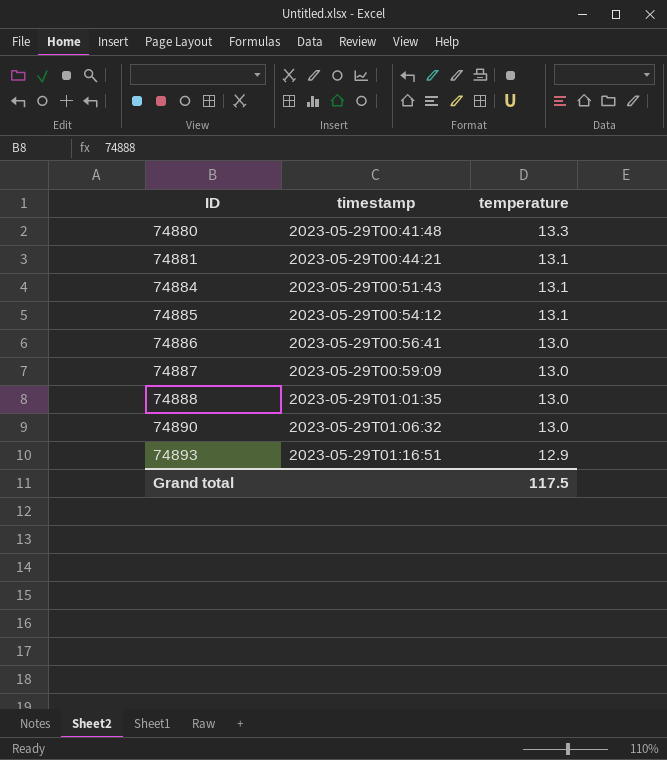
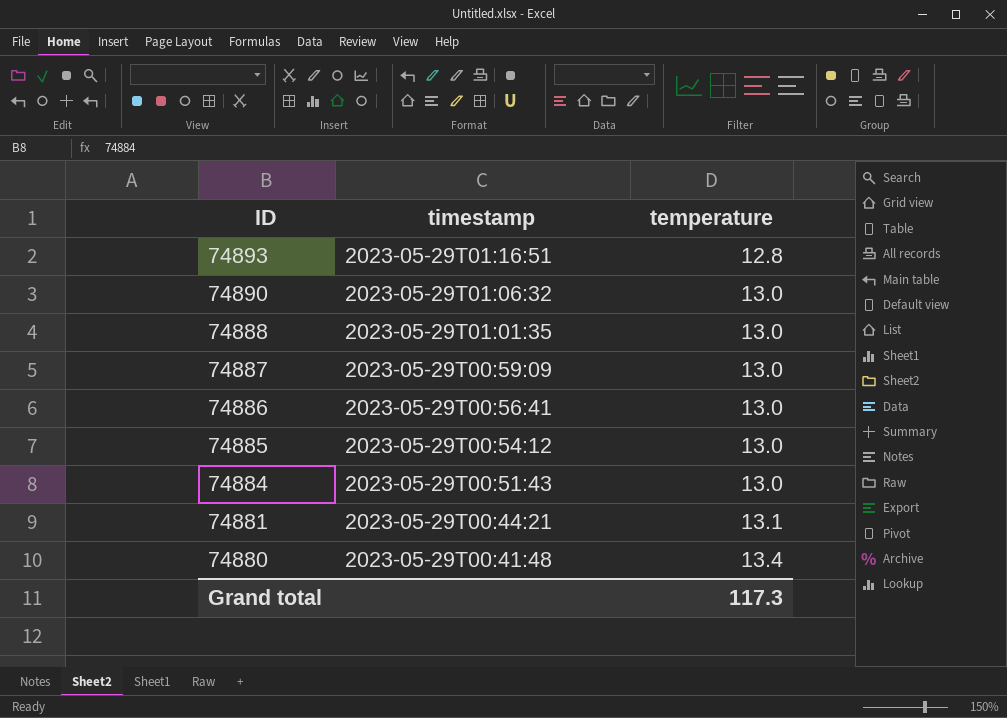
row order: ID ascending -> ID descending
74893 | temperature: 12.9 -> 12.8
74885 | temperature: 13.1 -> 13.0
74884 | temperature: 13.1 -> 13.0
74880 | temperature: 13.3 -> 13.4
Grand total | temperature: 117.5 -> 117.3

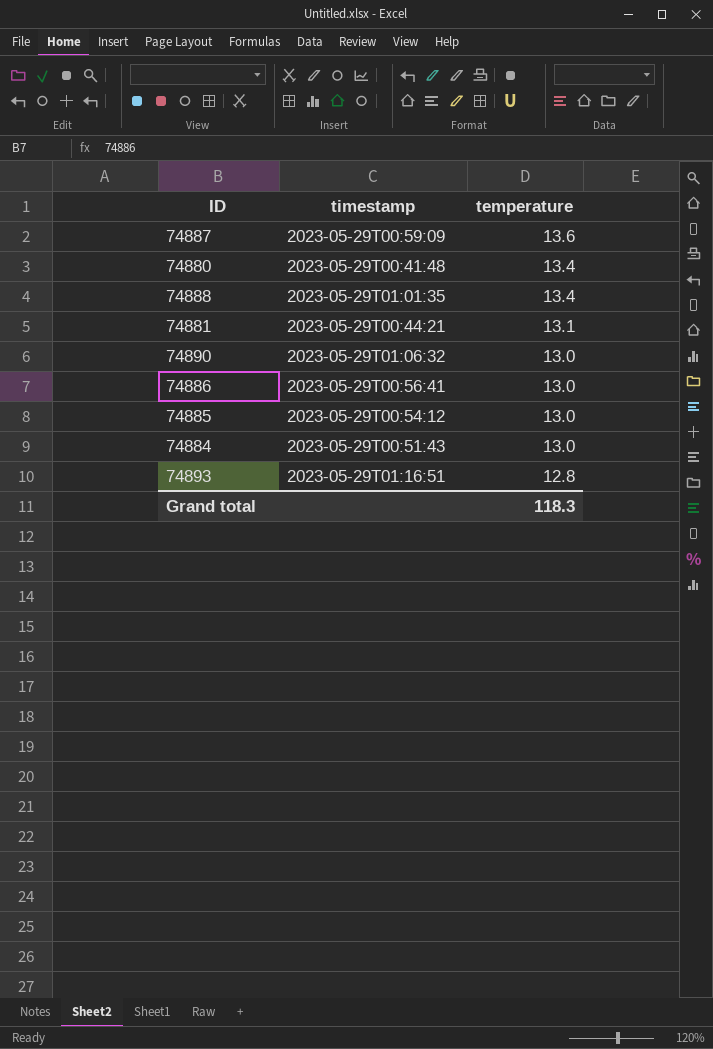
row order: ID descending -> temperature descending
74887 | temperature: 13.0 -> 13.6
74888 | temperature: 13.0 -> 13.4
Grand total | temperature: 117.3 -> 118.3

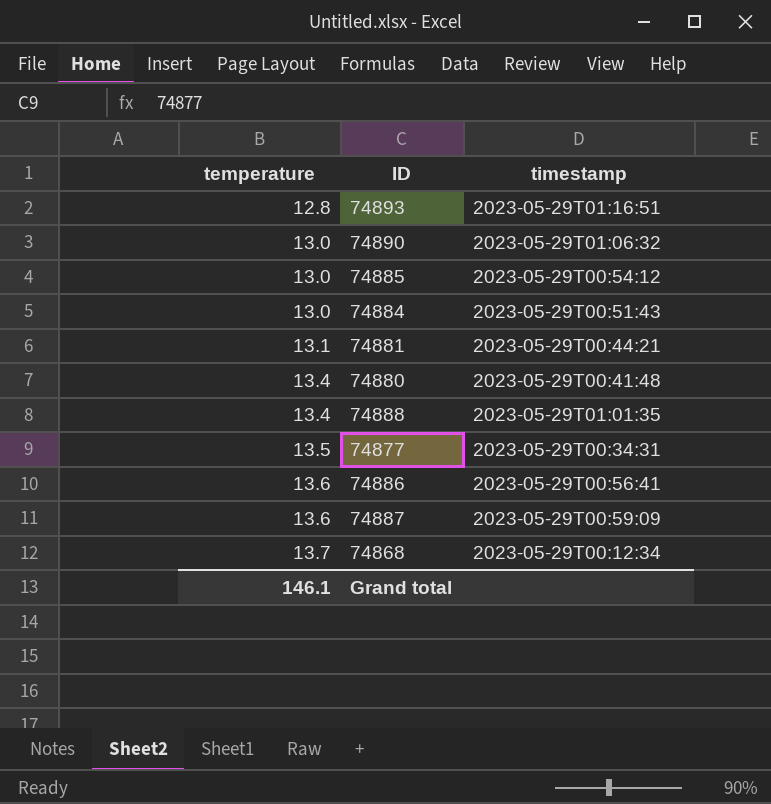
row order: temperature descending -> temperature ascending
column temperature | position: 3 -> 1
row 74877: none -> 13.5 | 2023-05-29T00:34:31
74886 | temperature: 13.0 -> 13.6
row 74868: none -> 13.7 | 2023-05-29T00:12:34
Grand total | temperature: 118.3 -> 146.1

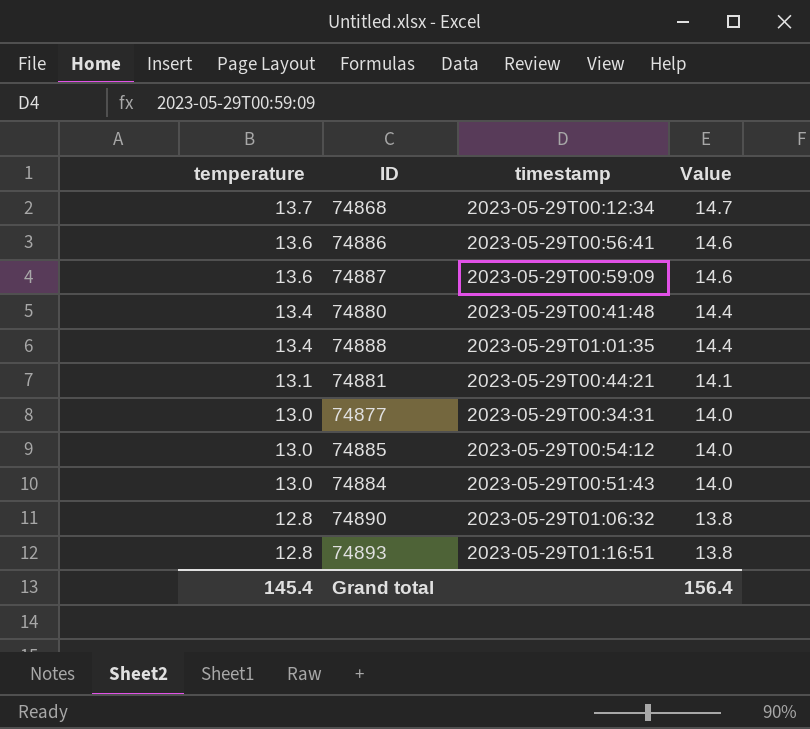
row order: temperature ascending -> temperature descending
column Value | formula: none -> [temperature] + 1
74877 | temperature: 13.5 -> 13.0
74890 | temperature: 13.0 -> 12.8
Grand total | temperature: 146.1 -> 145.4

